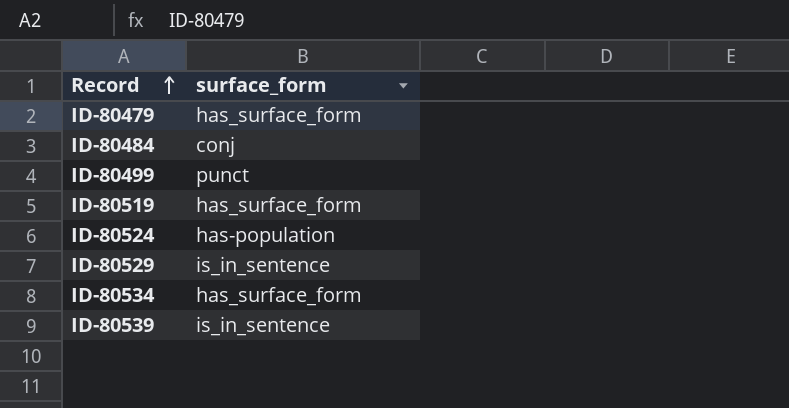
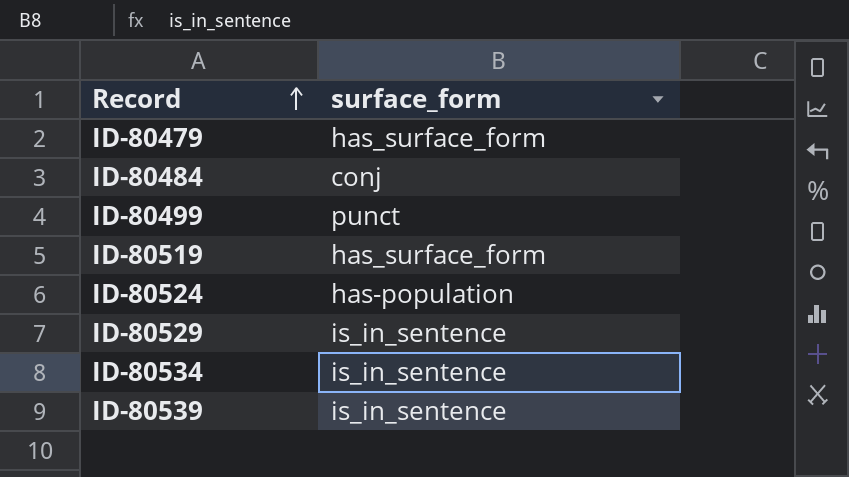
ID-80534 | surface_form: has_surface_form -> is_in_sentence

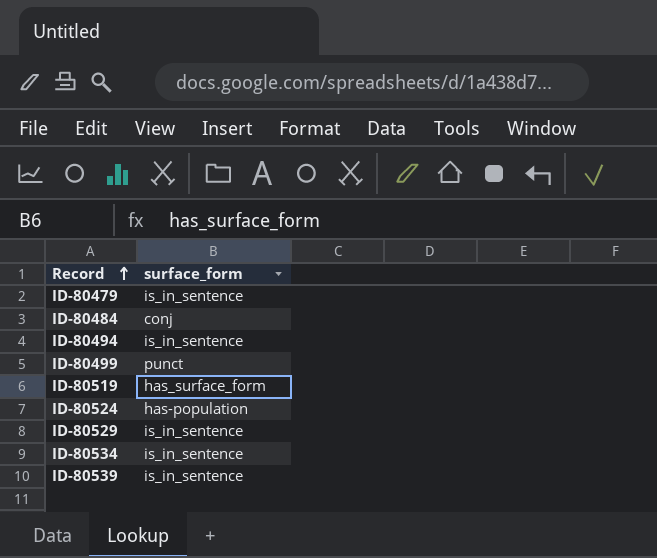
ID-80479 | surface_form: has_surface_form -> is_in_sentence
row ID-80494: none -> is_in_sentence

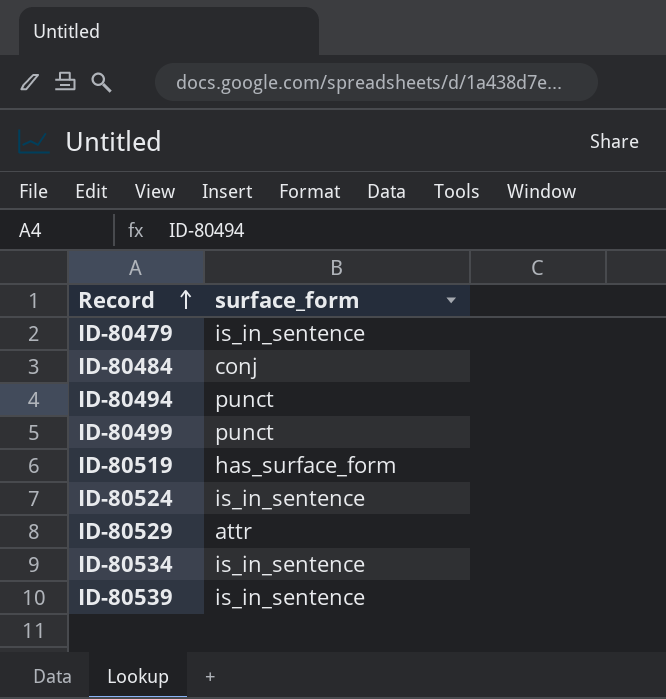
ID-80494 | surface_form: is_in_sentence -> punct
ID-80524 | surface_form: has-population -> is_in_sentence
ID-80529 | surface_form: is_in_sentence -> attr

